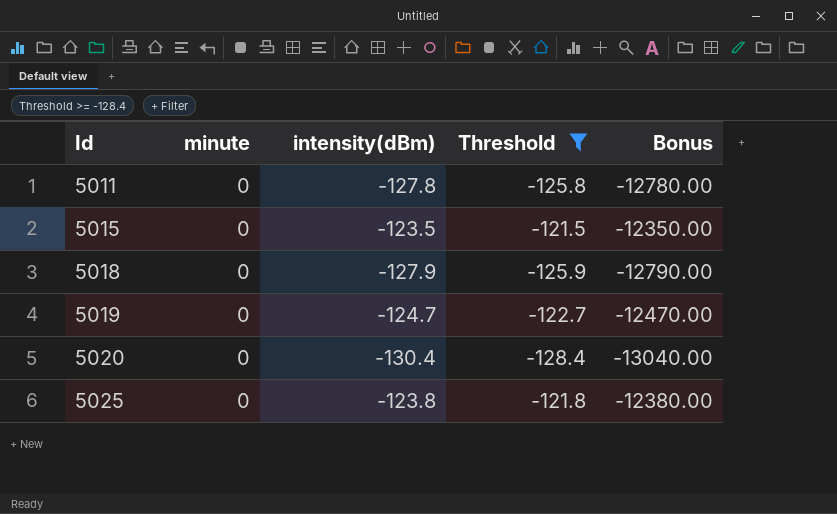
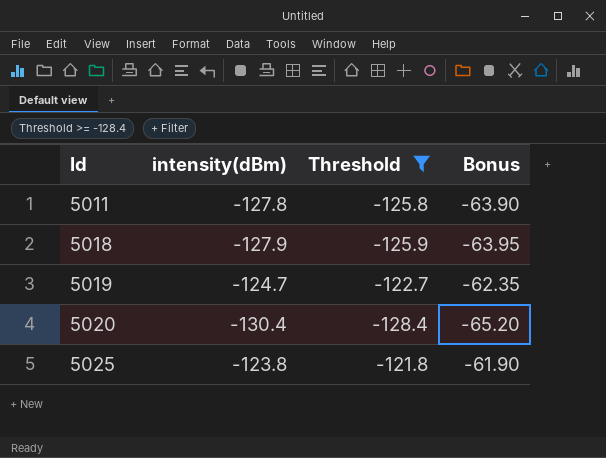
column minute | position: 2 -> none
column Bonus | formula: [intensity(dBm)] * 100 -> [intensity(dBm)] * 0.5
row 5015: 0 | -123.5 | -121.5 | -12350.00 -> none

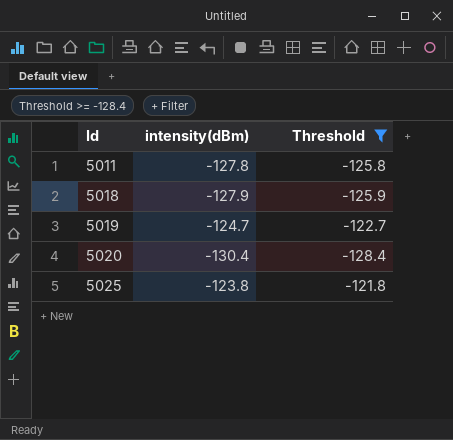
column Bonus | formula: [intensity(dBm)] * 0.5 -> none

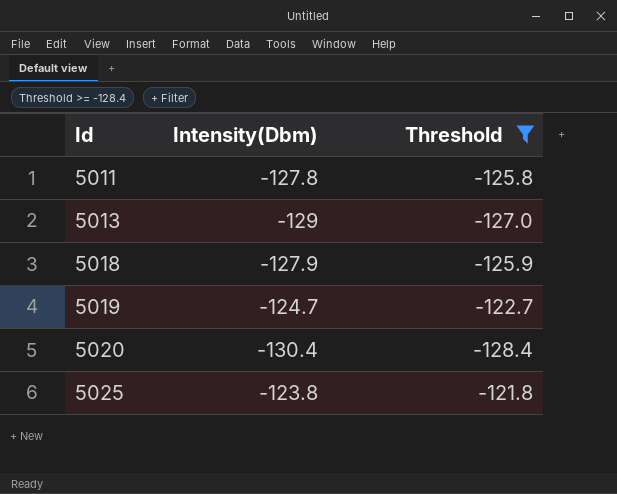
column name: intensity(dBm) -> Intensity(Dbm)
row 5013: none -> -129 | -127.0

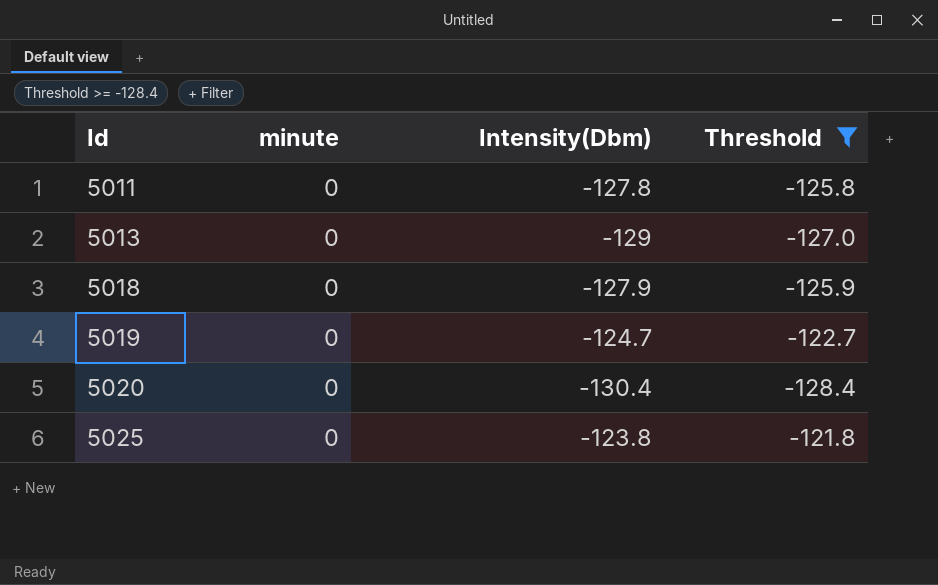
column minute | position: none -> 2

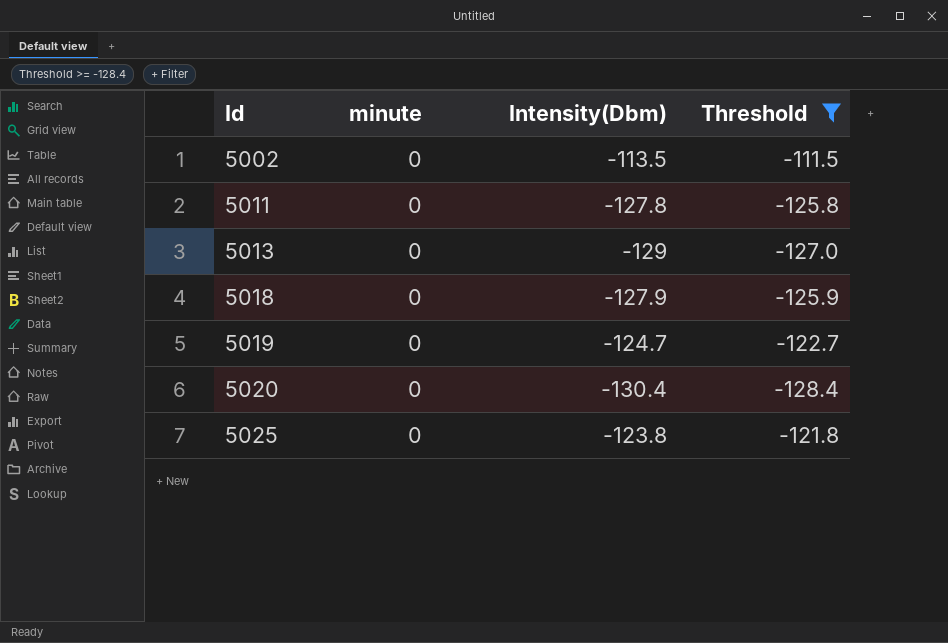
row 5002: none -> 0 | -113.5 | -111.5

